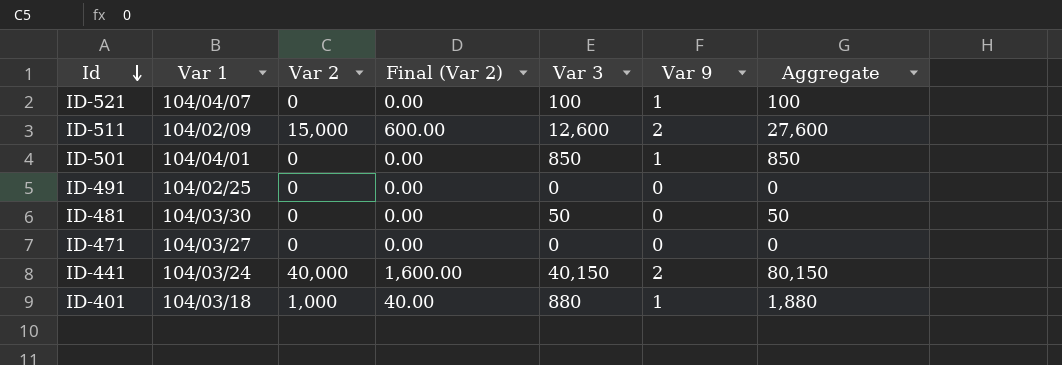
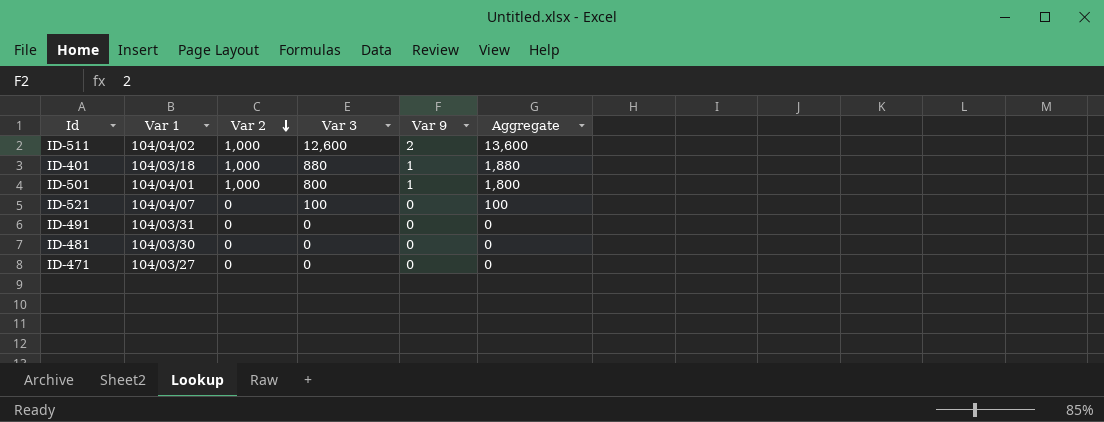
row order: Id descending -> Var 2 descending
column Final (Var 2) | formula: [Var 2] * 0.04 -> none
row ID-441: 104/03/24 | 40,000 | 1,600.00 | 40,150 | 2 | 80,150 -> none
ID-511 | Var 1: 104/02/09 -> 104/04/02
ID-511 | Var 2: 15,000 -> 1,000
ID-511 | Aggregate: 27,600 -> 13,600
ID-501 | Var 2: 0 -> 1,000
ID-501 | Var 3: 850 -> 800
ID-501 | Aggregate: 850 -> 1,800
ID-521 | Var 9: 1 -> 0
ID-491 | Var 1: 104/02/25 -> 104/03/31
ID-481 | Var 3: 50 -> 0
ID-481 | Aggregate: 50 -> 0

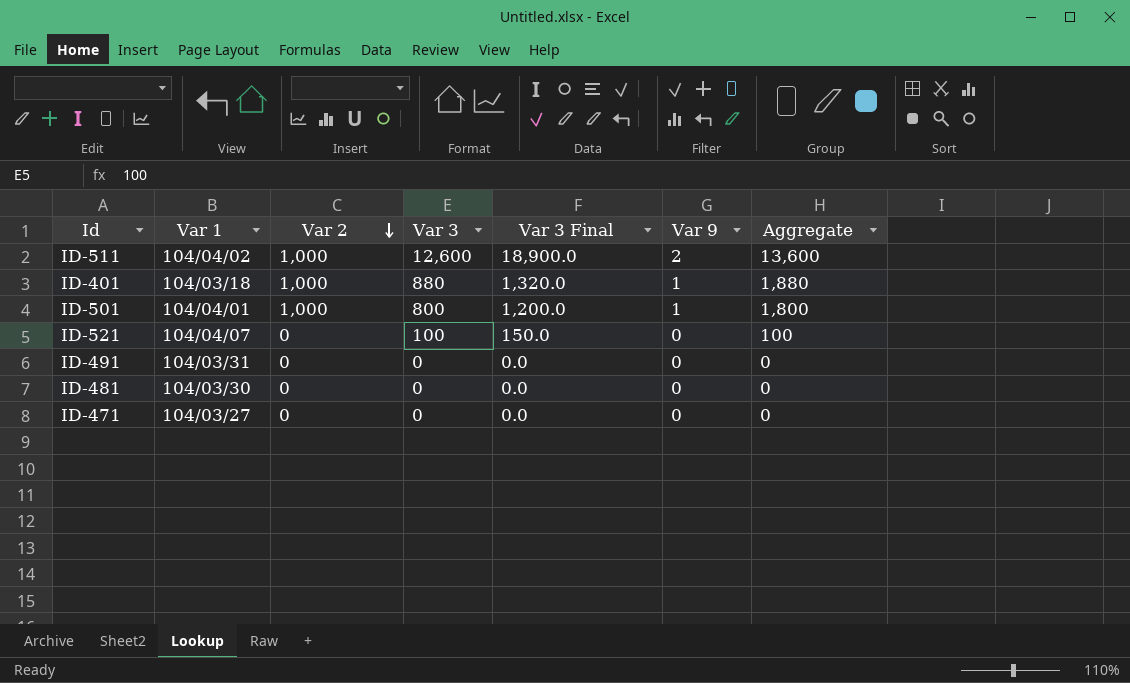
column Var 3 Final | formula: none -> [Var 3] * 1.5

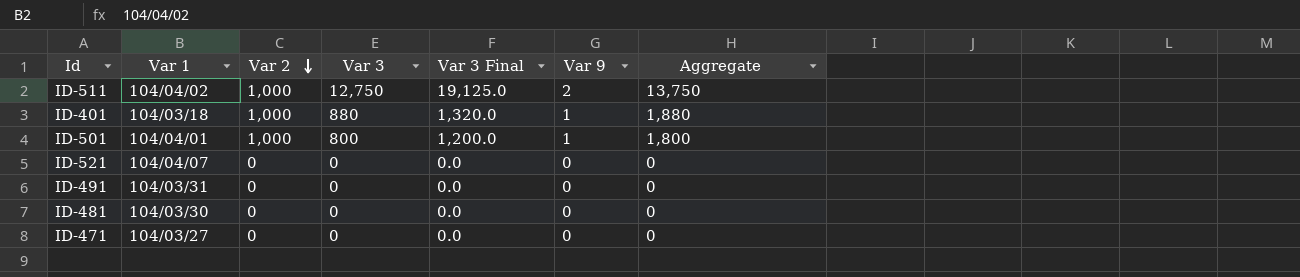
ID-511 | Var 3: 12,600 -> 12,750
ID-511 | Var 3 Final: 18,900.0 -> 19,125.0
ID-511 | Aggregate: 13,600 -> 13,750
ID-521 | Var 3: 100 -> 0
ID-521 | Var 3 Final: 150.0 -> 0.0
ID-521 | Aggregate: 100 -> 0

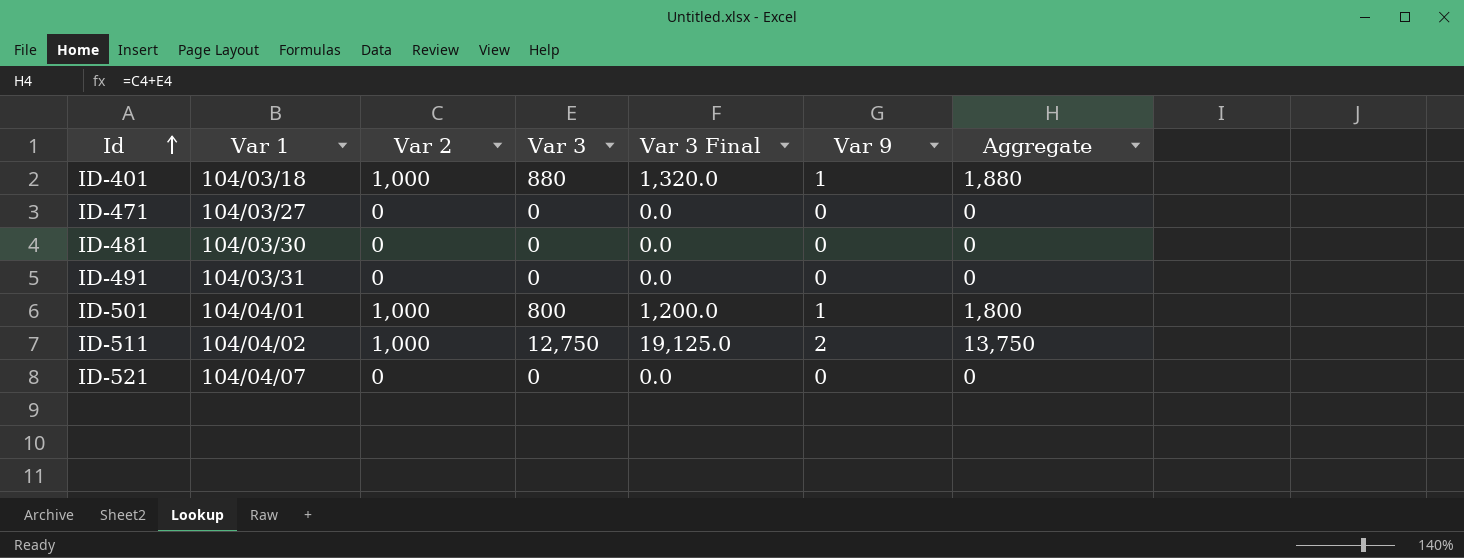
row order: Var 2 descending -> Id ascending

